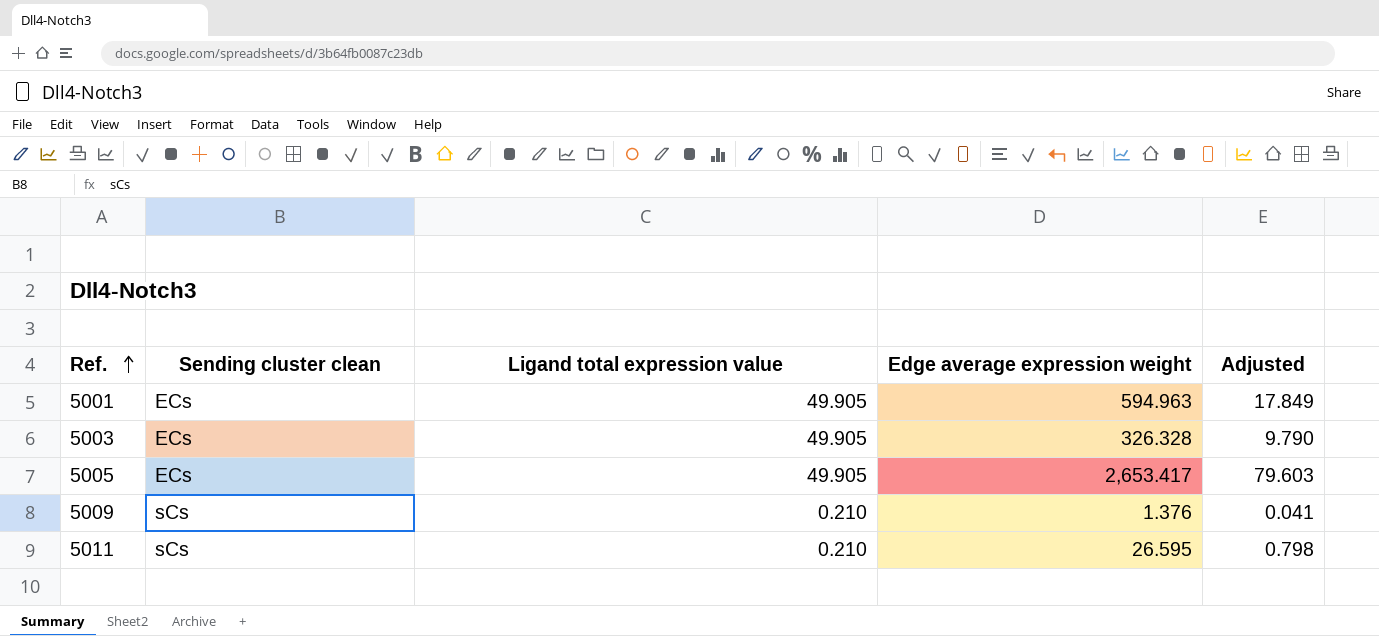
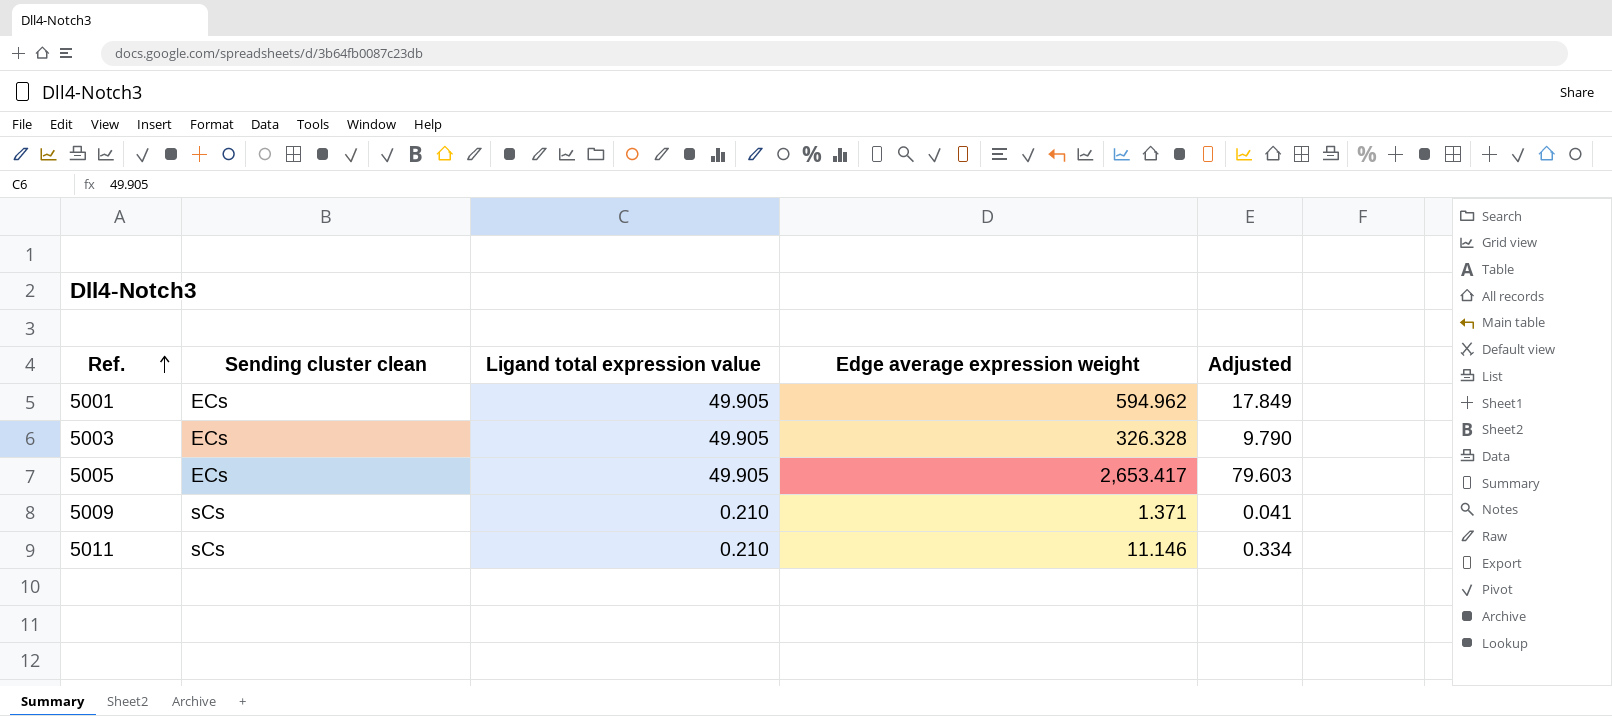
5001 | Edge average expression weight: 594.963 -> 594.962
5009 | Edge average expression weight: 1.376 -> 1.371
5011 | Edge average expression weight: 26.595 -> 11.146
5011 | Adjusted: 0.798 -> 0.334

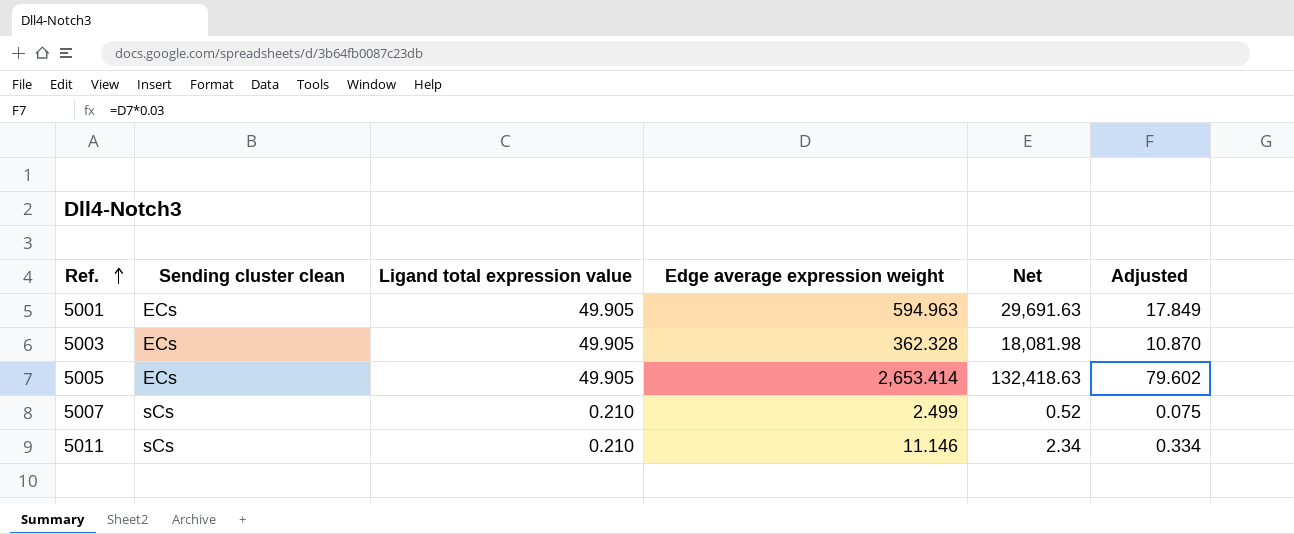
column Net | formula: none -> [Ligand total expression value] * [Edge average expression weight]
row 5009: sCs | 0.210 | 1.371 | 0.041 -> none
5001 | Edge average expression weight: 594.962 -> 594.963
5003 | Edge average expression weight: 326.328 -> 362.328
5003 | Adjusted: 9.790 -> 10.870
5005 | Edge average expression weight: 2,653.417 -> 2,653.414
5005 | Adjusted: 79.603 -> 79.602
row 5007: none -> sCs | 0.210 | 2.499 | 0.52 | 0.075

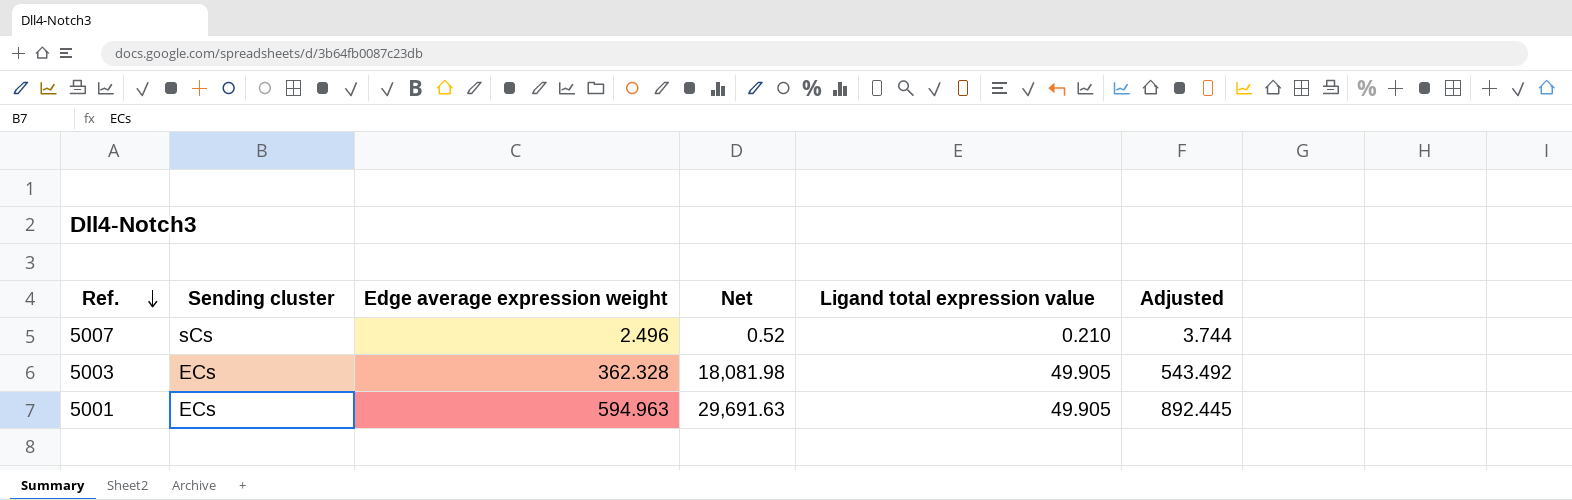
row order: Ref. ascending -> Ref. descending
column name: Sending cluster clean -> Sending cluster
column Ligand total expression value | position: 3 -> 5
column Adjusted | formula: [Edge average expression weight] * 0.03 -> [Edge average expression weight] * 1.5
row 5005: ECs | 49.905 | 2,653.414 | 132,418.63 | 79.602 -> none
row 5011: sCs | 0.210 | 11.146 | 2.34 | 0.334 -> none
5007 | Edge average expression weight: 2.499 -> 2.496

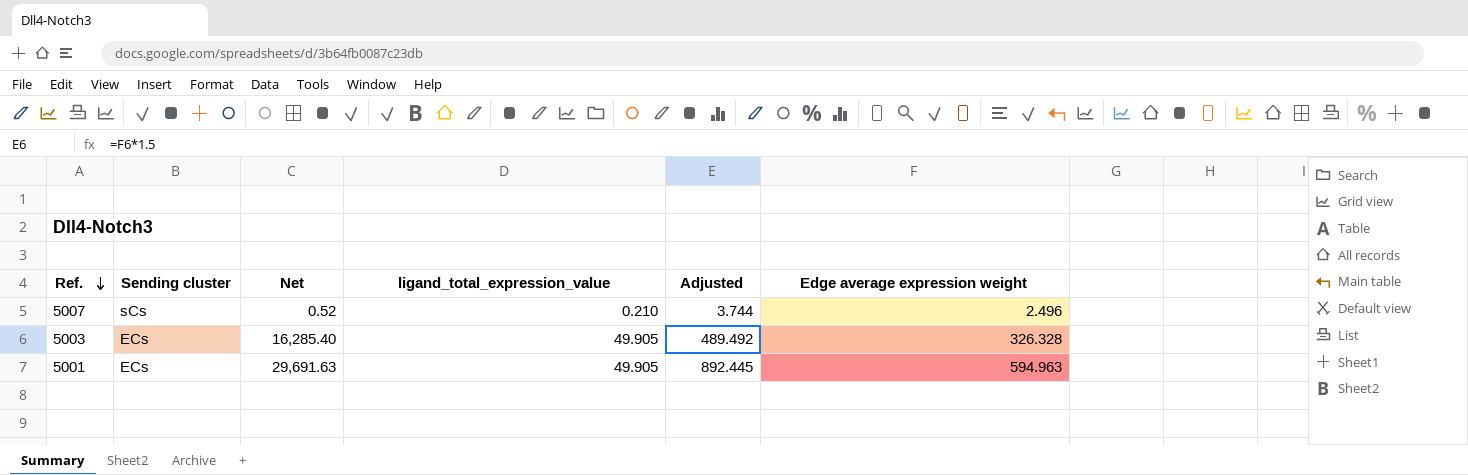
column name: Ligand total expression value -> ligand_total_expression_value
column Edge average expression weight | position: 3 -> 6
5003 | Net: 18,081.98 -> 16,285.40
5003 | Adjusted: 543.492 -> 489.492
5003 | Edge average expression weight: 362.328 -> 326.328

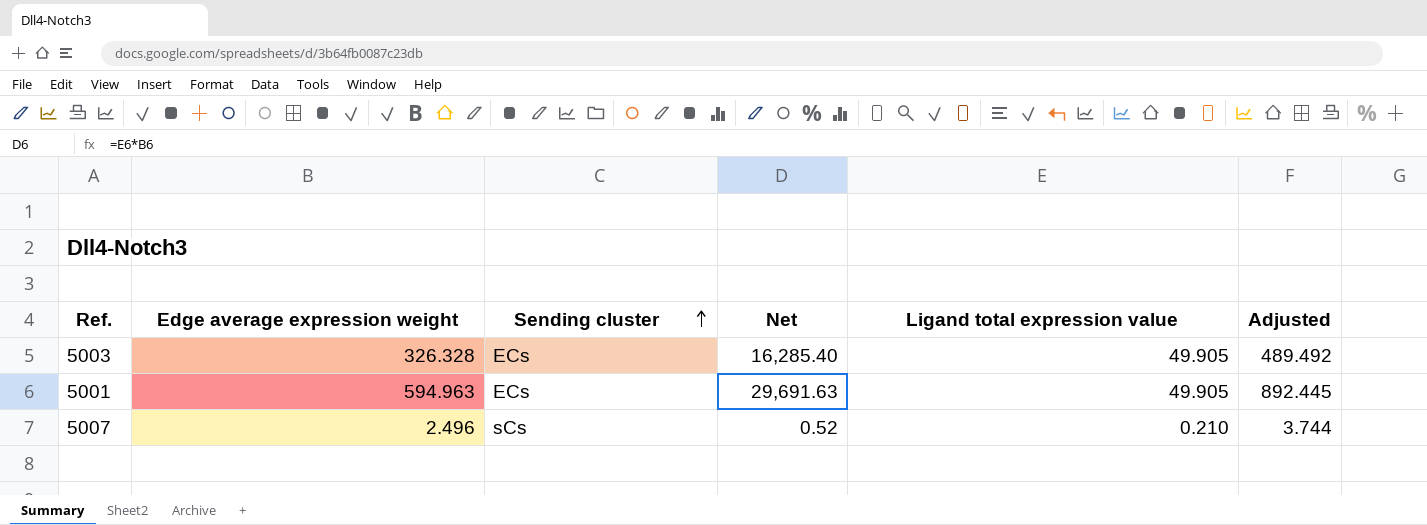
row order: Ref. descending -> Sending cluster ascending
column Edge average expression weight | position: 6 -> 2
column name: ligand_total_expression_value -> Ligand total expression value

